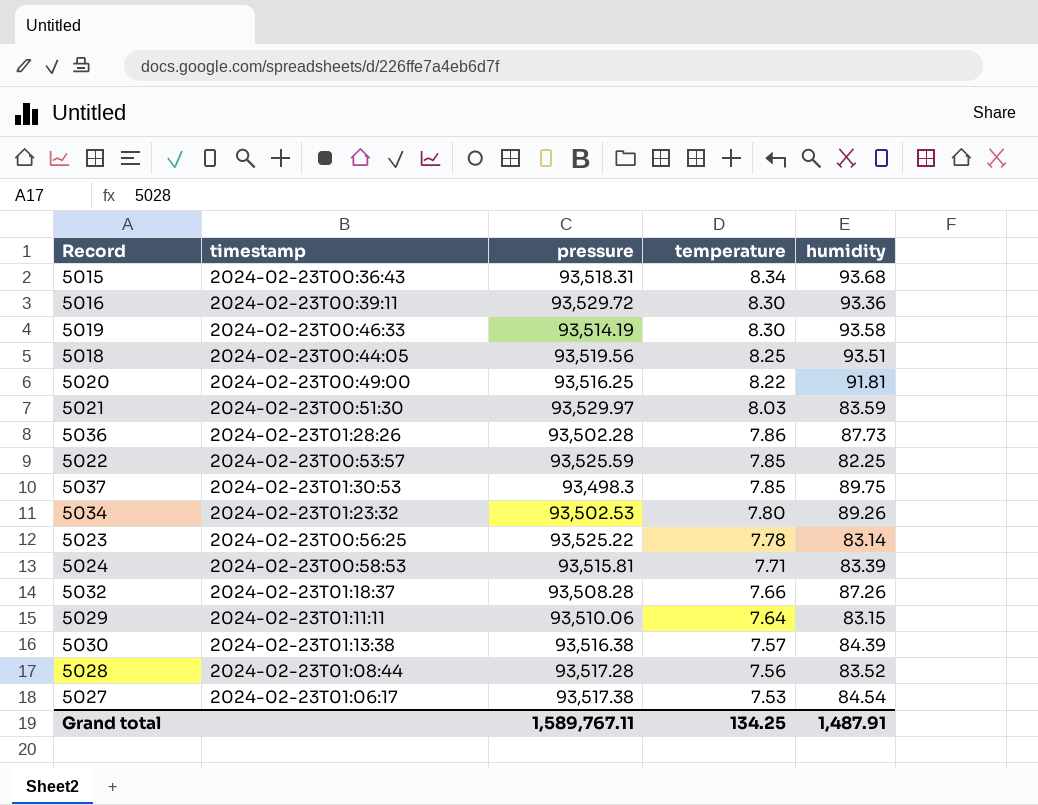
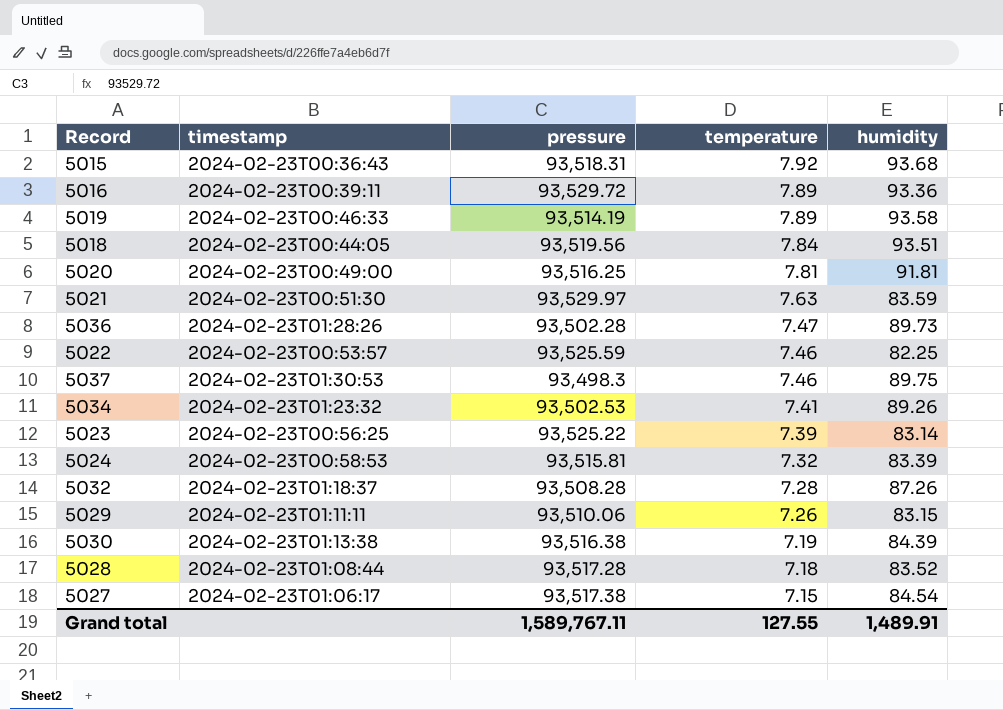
5015 | temperature: 8.34 -> 7.92
5016 | temperature: 8.30 -> 7.89
5019 | temperature: 8.30 -> 7.89
5018 | temperature: 8.25 -> 7.84
5020 | temperature: 8.22 -> 7.81
5021 | temperature: 8.03 -> 7.63
5036 | temperature: 7.86 -> 7.47
5036 | humidity: 87.73 -> 89.73
5022 | temperature: 7.85 -> 7.46
5037 | temperature: 7.85 -> 7.46
5034 | temperature: 7.80 -> 7.41
5023 | temperature: 7.78 -> 7.39
5024 | temperature: 7.71 -> 7.32
5032 | temperature: 7.66 -> 7.28
5029 | temperature: 7.64 -> 7.26
5030 | temperature: 7.57 -> 7.19
5028 | temperature: 7.56 -> 7.18
5027 | temperature: 7.53 -> 7.15
Grand total | temperature: 134.25 -> 127.55
Grand total | humidity: 1,487.91 -> 1,489.91

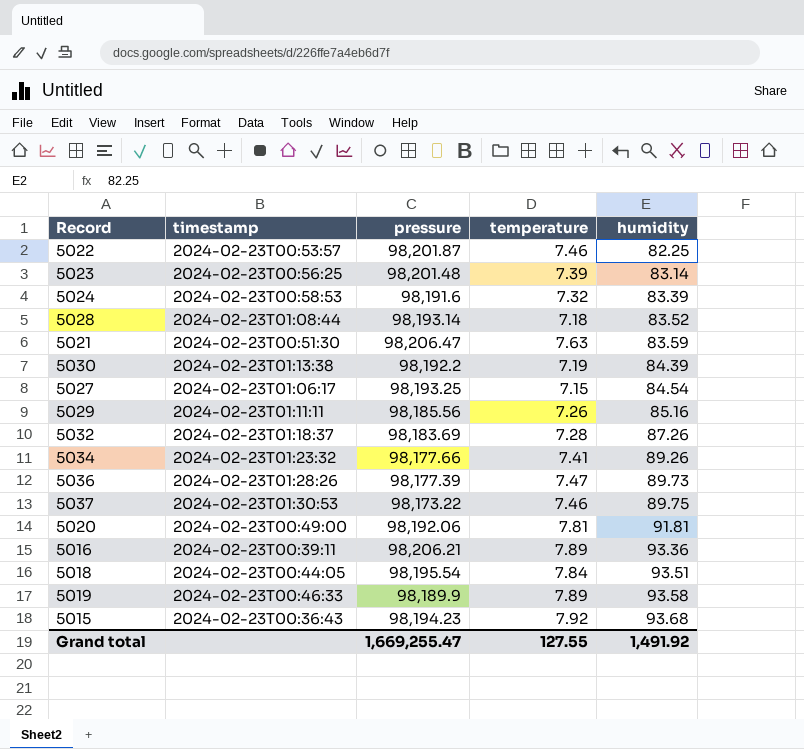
row order: temperature descending -> humidity ascending
5022 | pressure: 93,525.59 -> 98,201.87
5023 | pressure: 93,525.22 -> 98,201.48
5024 | pressure: 93,515.81 -> 98,191.6
5028 | pressure: 93,517.28 -> 98,193.14
5021 | pressure: 93,529.97 -> 98,206.47
5030 | pressure: 93,516.38 -> 98,192.2
5027 | pressure: 93,517.38 -> 98,193.25
5029 | pressure: 93,510.06 -> 98,185.56
5029 | humidity: 83.15 -> 85.16
5032 | pressure: 93,508.28 -> 98,183.69
5034 | pressure: 93,502.53 -> 98,177.66
5036 | pressure: 93,502.28 -> 98,177.39
5037 | pressure: 93,498.3 -> 98,173.22
5020 | pressure: 93,516.25 -> 98,192.06
5016 | pressure: 93,529.72 -> 98,206.21
5018 | pressure: 93,519.56 -> 98,195.54
5019 | pressure: 93,514.19 -> 98,189.9
5015 | pressure: 93,518.31 -> 98,194.23
Grand total | pressure: 1,589,767.11 -> 1,669,255.47
Grand total | humidity: 1,489.91 -> 1,491.92

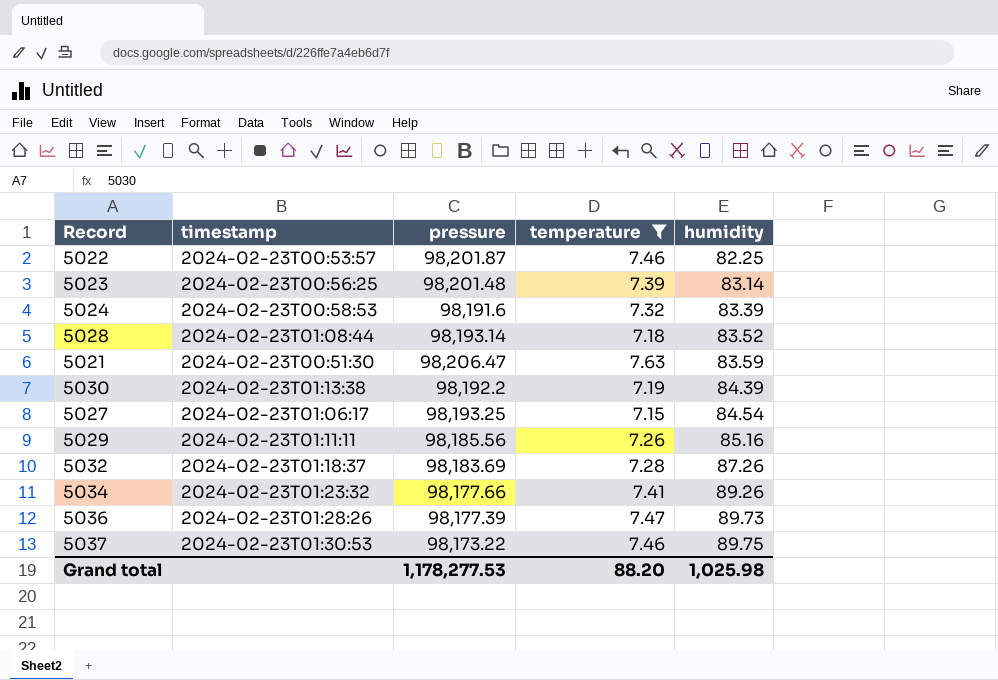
filter: none -> temperature <= 7.63
Grand total | pressure: 1,669,255.47 -> 1,178,277.53
Grand total | temperature: 127.55 -> 88.20
Grand total | humidity: 1,491.92 -> 1,025.98

